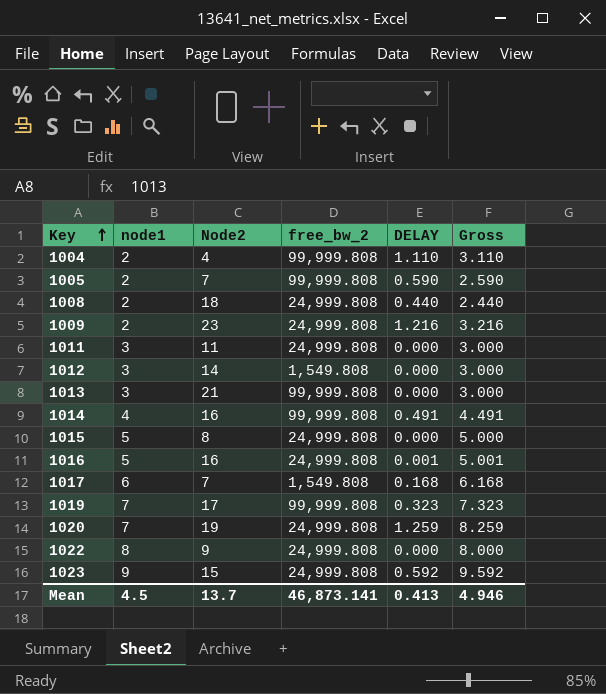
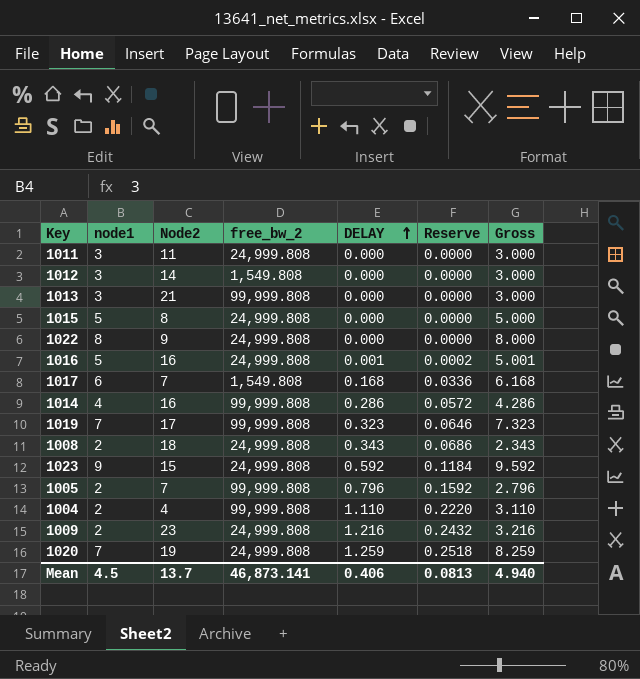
row order: Key ascending -> DELAY ascending
column Reserve | formula: none -> [DELAY] * 0.2
1014 | DELAY: 0.491 -> 0.286
1014 | Gross: 4.491 -> 4.286
1008 | DELAY: 0.440 -> 0.343
1008 | Gross: 2.440 -> 2.343
1005 | DELAY: 0.590 -> 0.796
1005 | Gross: 2.590 -> 2.796
Mean | DELAY: 0.413 -> 0.406
Mean | Gross: 4.946 -> 4.940

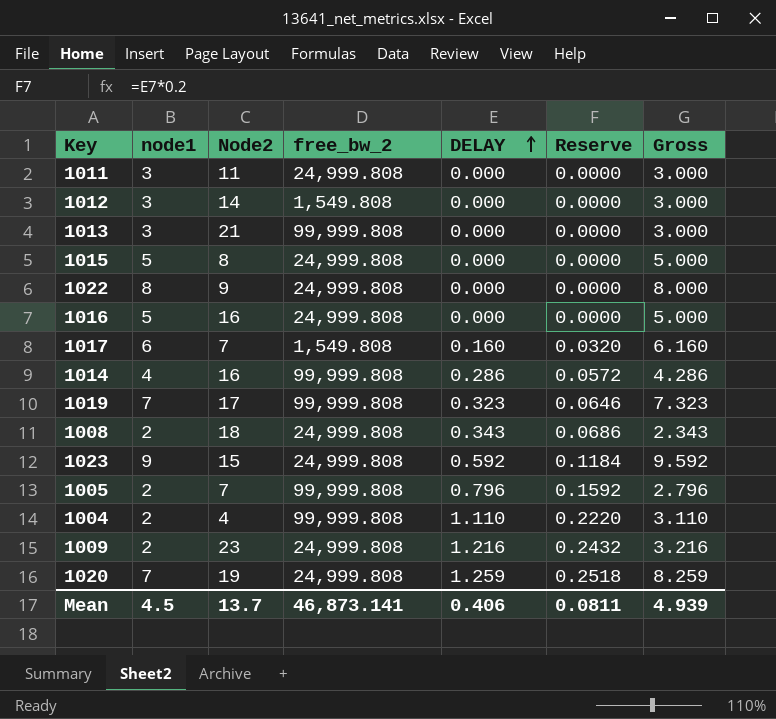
1016 | DELAY: 0.001 -> 0.000
1016 | Reserve: 0.0002 -> 0.0000
1016 | Gross: 5.001 -> 5.000
1017 | DELAY: 0.168 -> 0.160
1017 | Reserve: 0.0336 -> 0.0320
1017 | Gross: 6.168 -> 6.160
Mean | Reserve: 0.0813 -> 0.0811
Mean | Gross: 4.940 -> 4.939

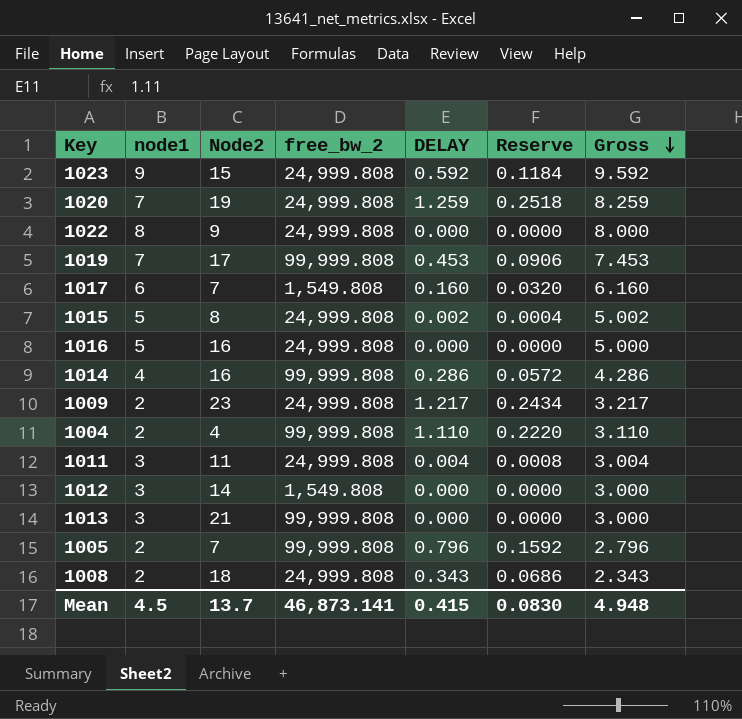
row order: DELAY ascending -> Gross descending
1019 | DELAY: 0.323 -> 0.453
1019 | Reserve: 0.0646 -> 0.0906
1019 | Gross: 7.323 -> 7.453
1015 | DELAY: 0.000 -> 0.002
1015 | Reserve: 0.0000 -> 0.0004
1015 | Gross: 5.000 -> 5.002
1009 | DELAY: 1.216 -> 1.217
1009 | Reserve: 0.2432 -> 0.2434
1009 | Gross: 3.216 -> 3.217
1011 | DELAY: 0.000 -> 0.004
1011 | Reserve: 0.0000 -> 0.0008
1011 | Gross: 3.000 -> 3.004
Mean | DELAY: 0.406 -> 0.415
Mean | Reserve: 0.0811 -> 0.0830
Mean | Gross: 4.939 -> 4.948

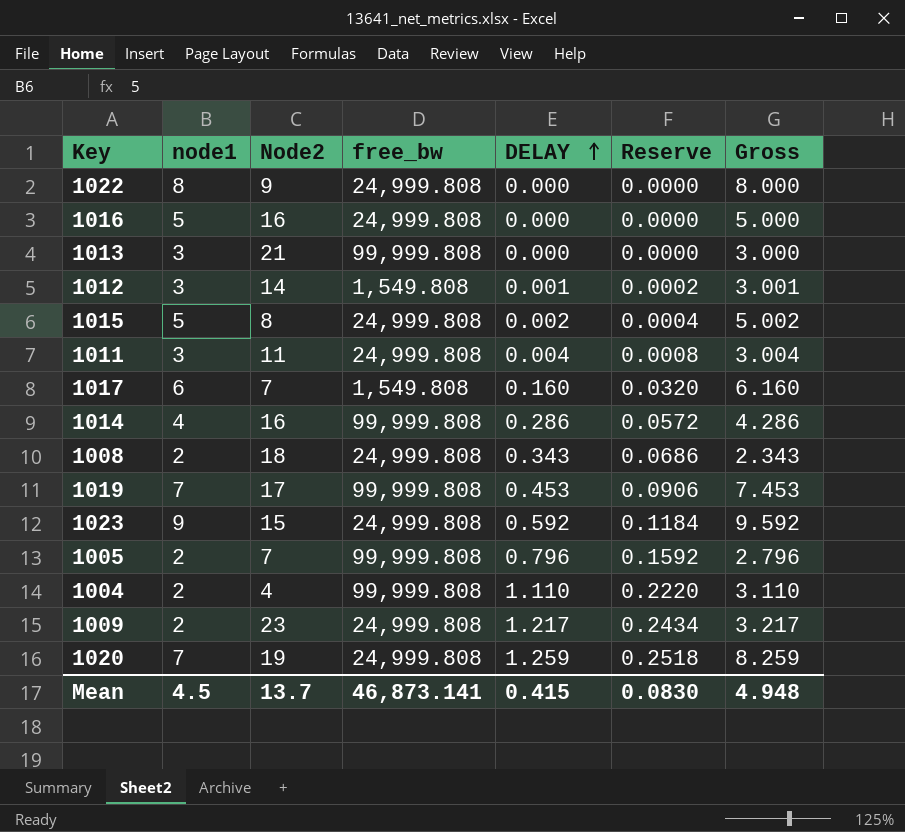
row order: Gross descending -> DELAY ascending
column name: free_bw_2 -> free_bw
1012 | DELAY: 0.000 -> 0.001
1012 | Reserve: 0.0000 -> 0.0002
1012 | Gross: 3.000 -> 3.001

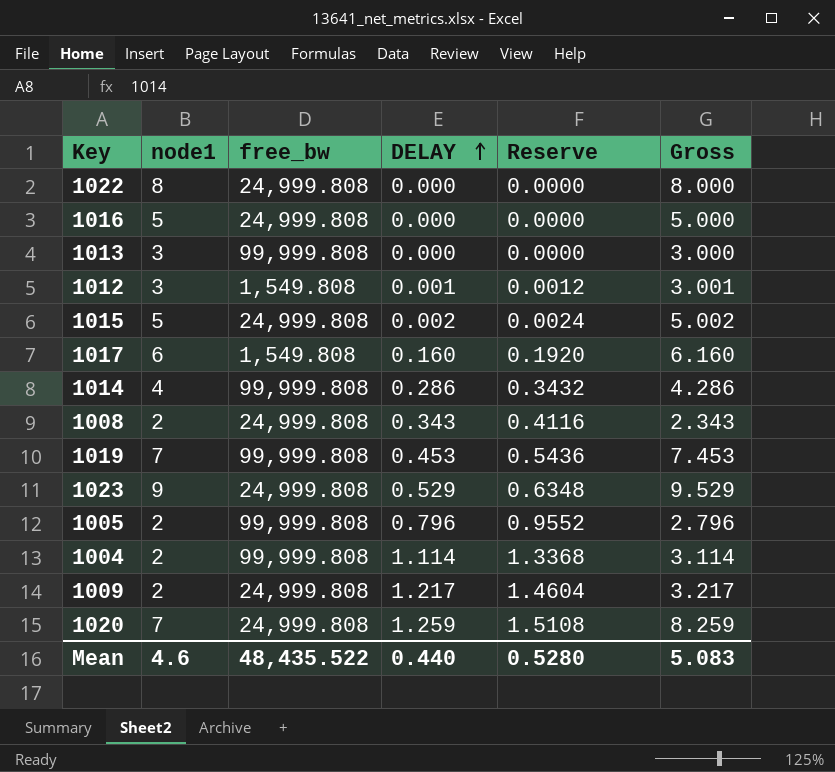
column Node2 | position: 3 -> none
column Reserve | formula: [DELAY] * 0.2 -> [DELAY] * 1.2
row 1011: 3 | 11 | 24,999.808 | 0.004 | 0.0008 | 3.004 -> none
1023 | DELAY: 0.592 -> 0.529
1023 | Gross: 9.592 -> 9.529
1004 | DELAY: 1.110 -> 1.114
1004 | Gross: 3.110 -> 3.114
Mean | node1: 4.5 -> 4.6
Mean | free_bw: 46,873.141 -> 48,435.522
Mean | DELAY: 0.415 -> 0.440
Mean | Reserve: 0.0830 -> 0.5280
Mean | Gross: 4.948 -> 5.083

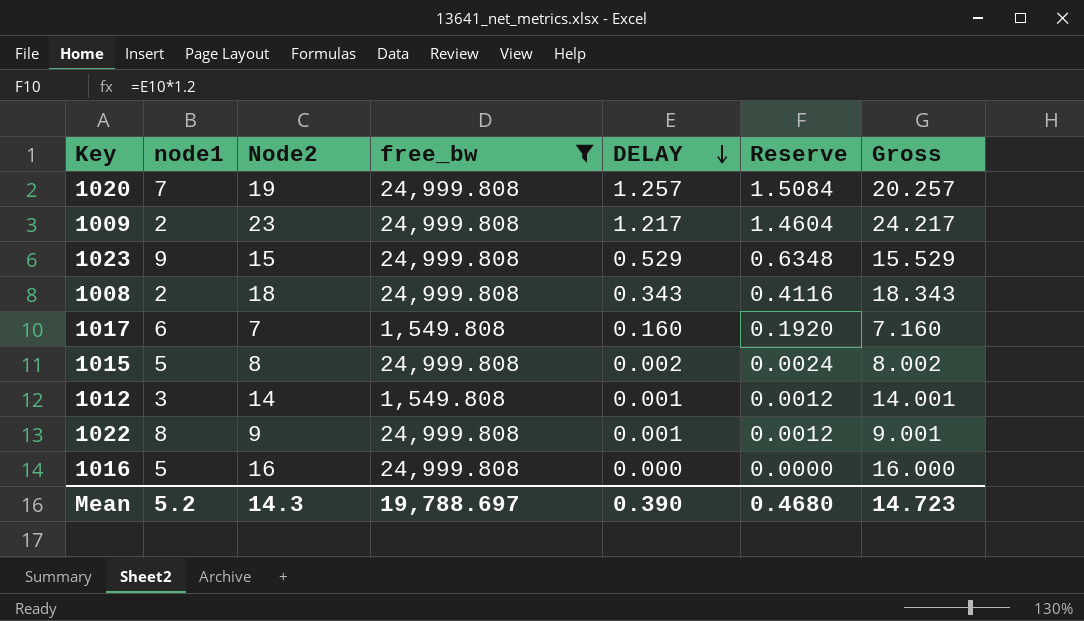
filter: none -> free_bw != 99,999.808
row order: DELAY ascending -> DELAY descending
column Node2 | position: none -> 3
column Gross | formula: [node1] + [DELAY] -> [Node2] + [DELAY]
1020 | DELAY: 1.259 -> 1.257
1020 | Reserve: 1.5108 -> 1.5084
1022 | DELAY: 0.000 -> 0.001
1022 | Reserve: 0.0000 -> 0.0012
Mean | node1: 4.6 -> 5.2
Mean | free_bw: 48,435.522 -> 19,788.697
Mean | DELAY: 0.440 -> 0.390
Mean | Reserve: 0.5280 -> 0.4680
Mean | Gross: 5.083 -> 14.723

